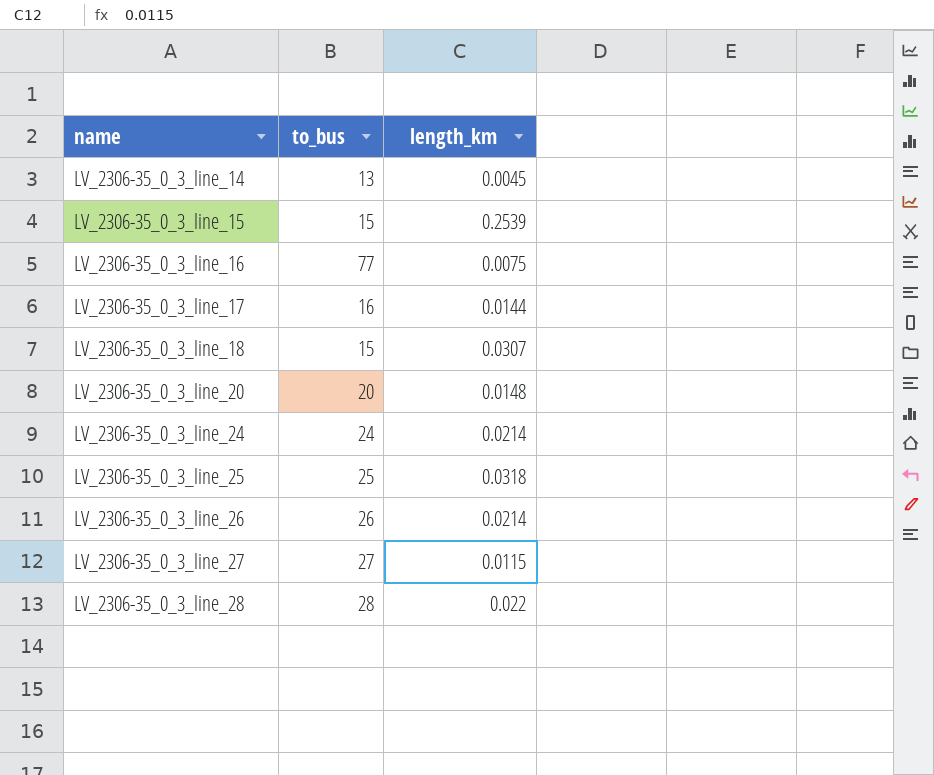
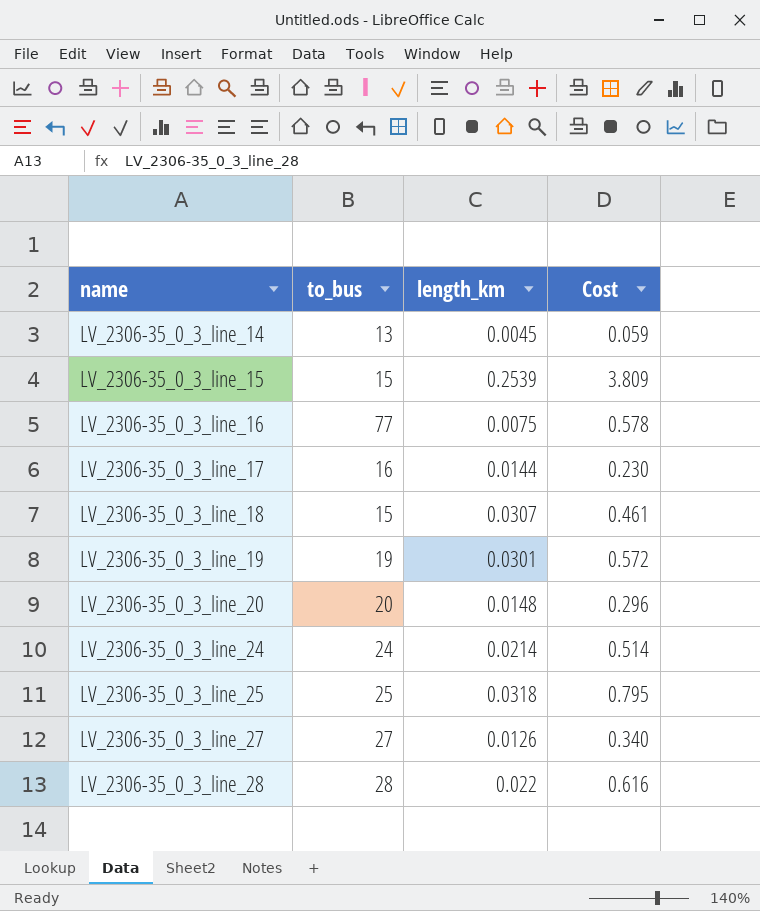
column Cost | formula: none -> [to_bus] * [length_km]
row LV_2306-35_0_3_line_26: 26 | 0.0214 -> none
row LV_2306-35_0_3_line_19: none -> 19 | 0.0301 | 0.572
LV_2306-35_0_3_line_27 | length_km: 0.0115 -> 0.0126

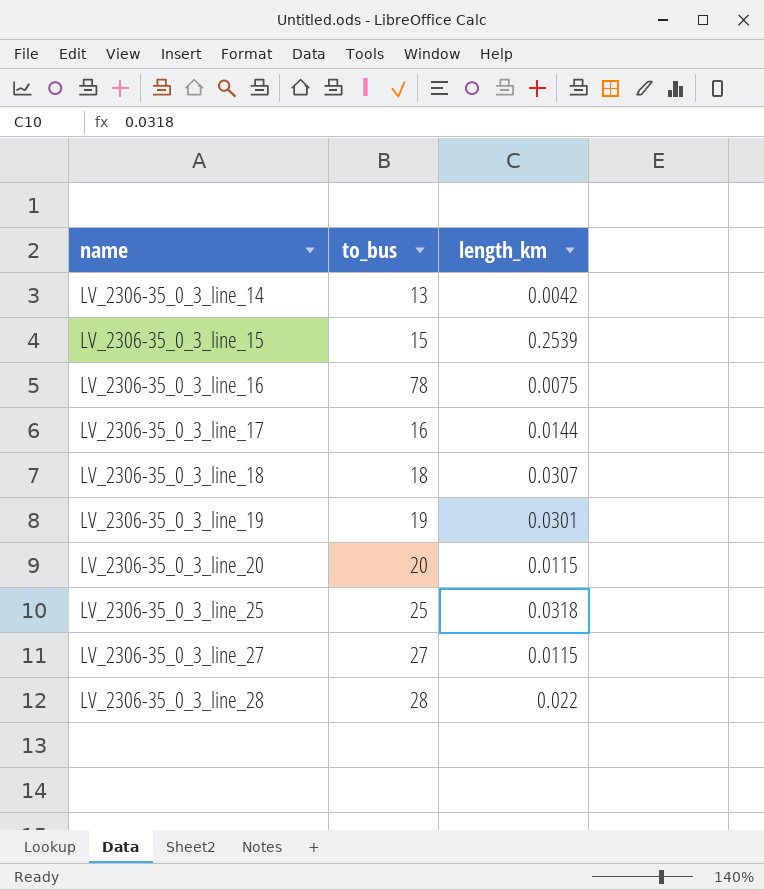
column Cost | formula: [to_bus] * [length_km] -> none
row LV_2306-35_0_3_line_24: 24 | 0.0214 | 0.514 -> none
LV_2306-35_0_3_line_14 | length_km: 0.0045 -> 0.0042
LV_2306-35_0_3_line_16 | to_bus: 77 -> 78
LV_2306-35_0_3_line_18 | to_bus: 15 -> 18
LV_2306-35_0_3_line_20 | length_km: 0.0148 -> 0.0115
LV_2306-35_0_3_line_27 | length_km: 0.0126 -> 0.0115

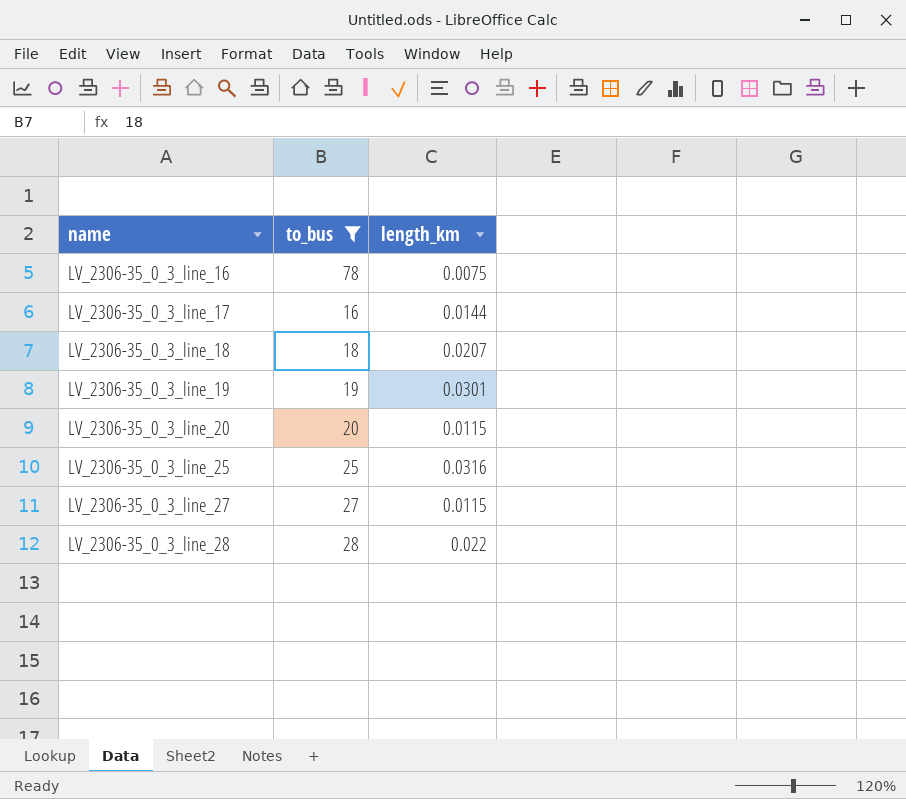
filter: none -> to_bus >= 16
LV_2306-35_0_3_line_18 | length_km: 0.0307 -> 0.0207
LV_2306-35_0_3_line_25 | length_km: 0.0318 -> 0.0316

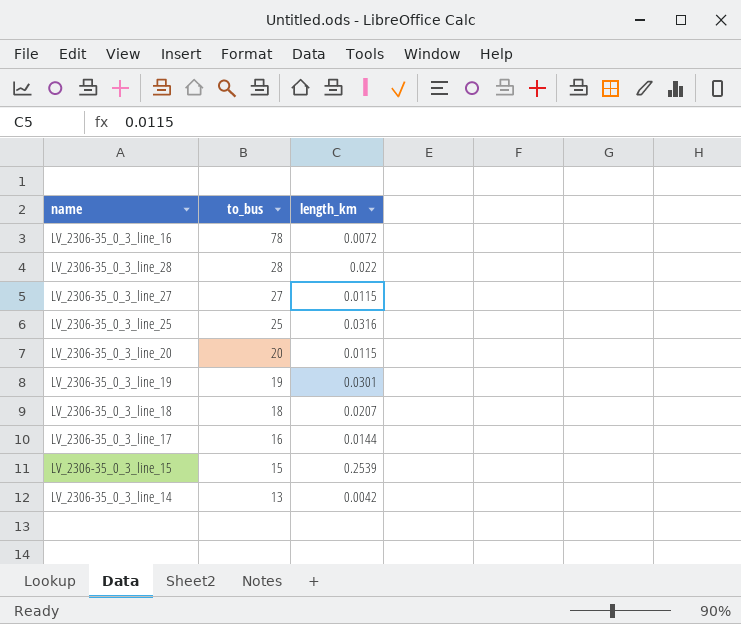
filter: to_bus >= 16 -> none
row order: name ascending -> to_bus descending
LV_2306-35_0_3_line_16 | length_km: 0.0075 -> 0.0072

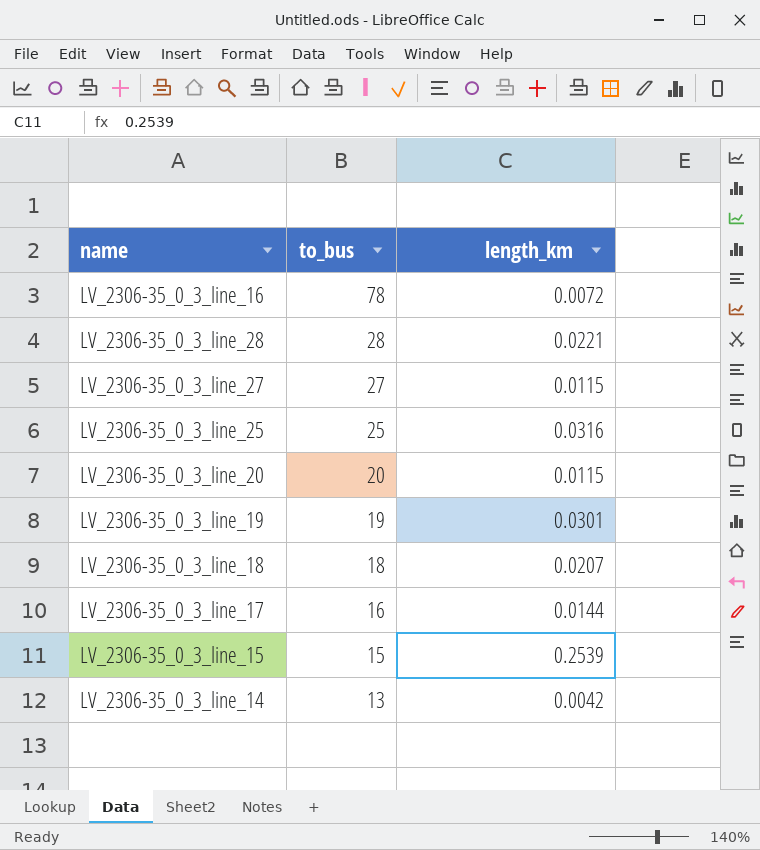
LV_2306-35_0_3_line_28 | length_km: 0.022 -> 0.0221

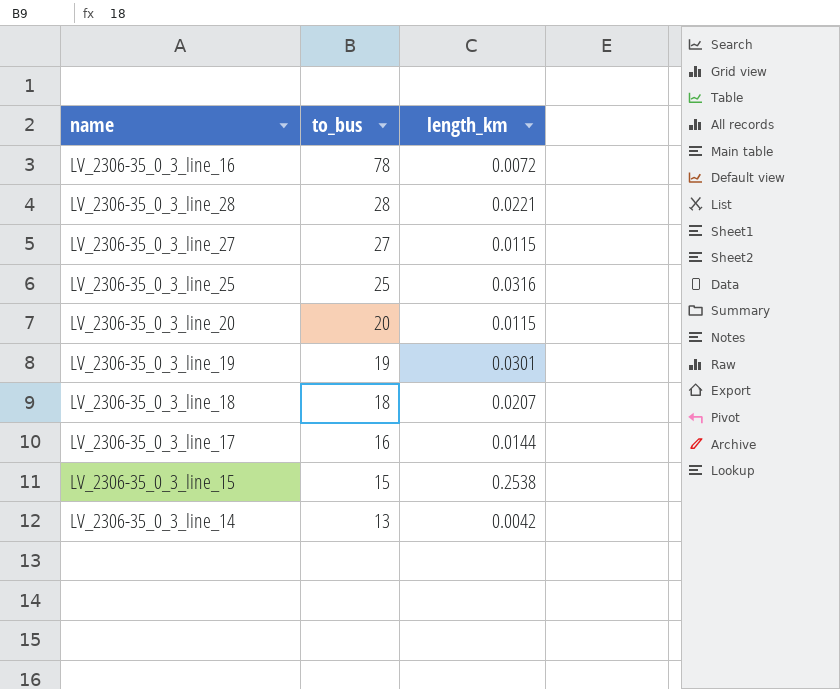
LV_2306-35_0_3_line_15 | length_km: 0.2539 -> 0.2538

